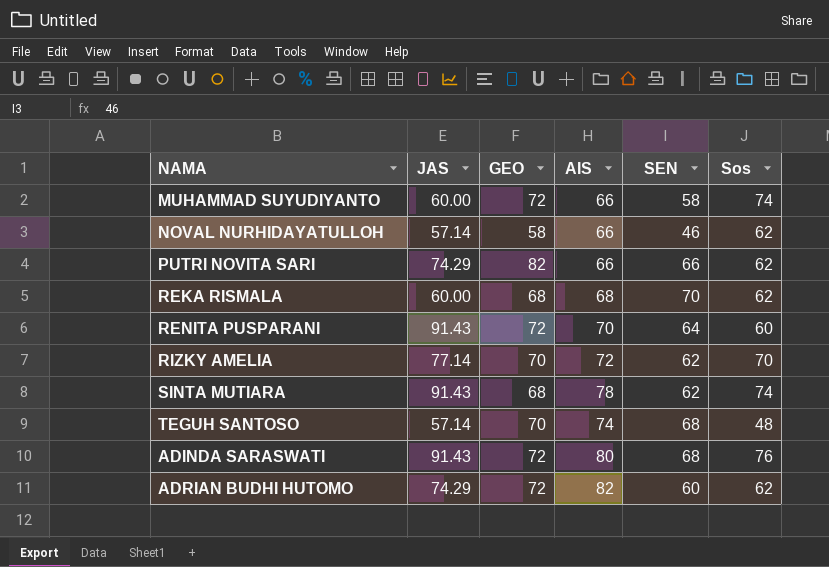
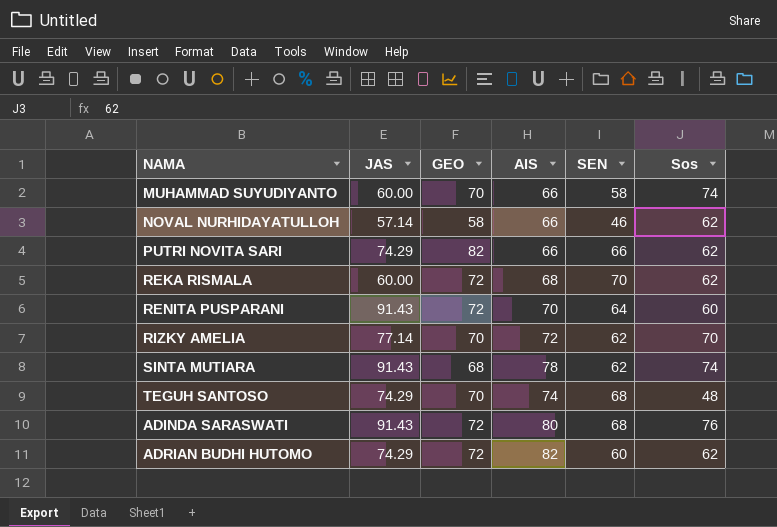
MUHAMMAD SUYUDIYANTO | GEO: 72 -> 70
REKA RISMALA | GEO: 68 -> 72
TEGUH SANTOSO | JAS: 57.14 -> 74.29

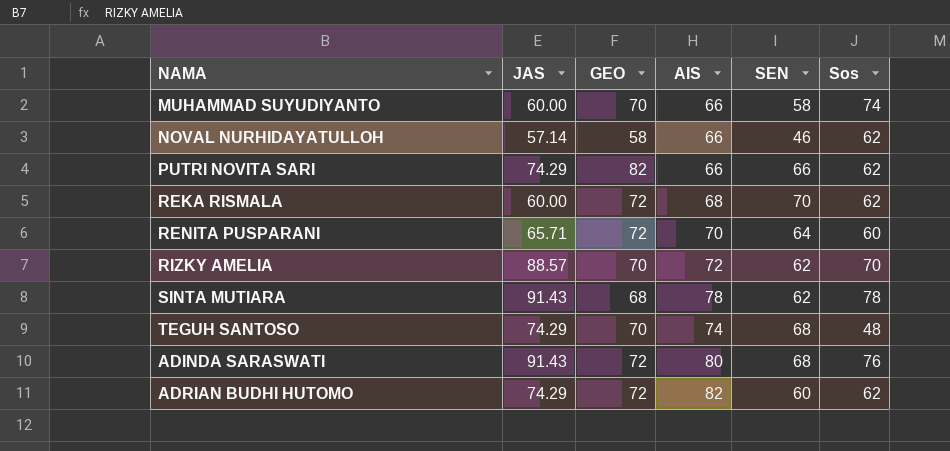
RENITA PUSPARANI | JAS: 91.43 -> 65.71
RIZKY AMELIA | JAS: 77.14 -> 88.57
SINTA MUTIARA | Sos: 74 -> 78

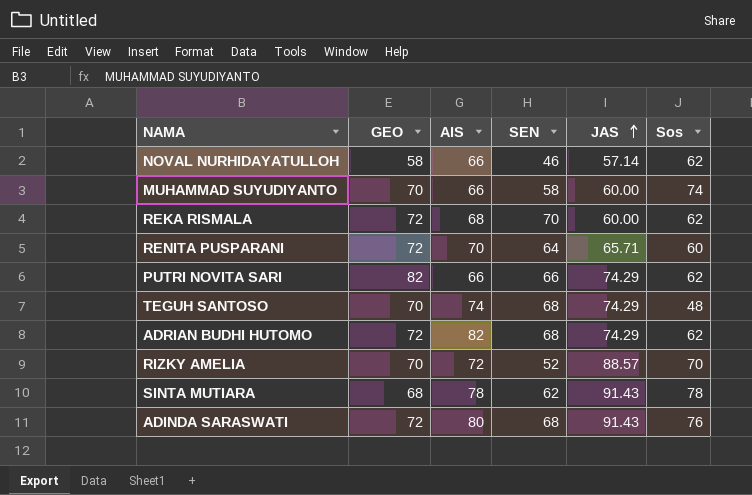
row order: none -> JAS ascending
column JAS | position: 2 -> 5
ADRIAN BUDHI HUTOMO | SEN: 60 -> 68
RIZKY AMELIA | SEN: 62 -> 52

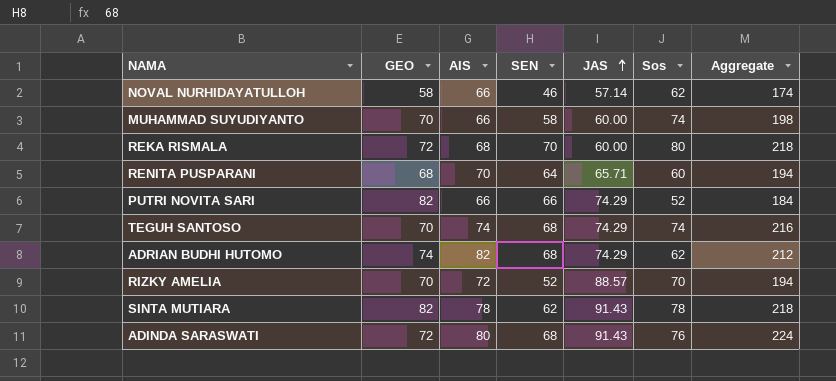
column Aggregate | formula: none -> [AIS] + [SEN] + [Sos]
REKA RISMALA | Sos: 62 -> 80
RENITA PUSPARANI | GEO: 72 -> 68
PUTRI NOVITA SARI | Sos: 62 -> 52
TEGUH SANTOSO | Sos: 48 -> 74
ADRIAN BUDHI HUTOMO | GEO: 72 -> 74
SINTA MUTIARA | GEO: 68 -> 82

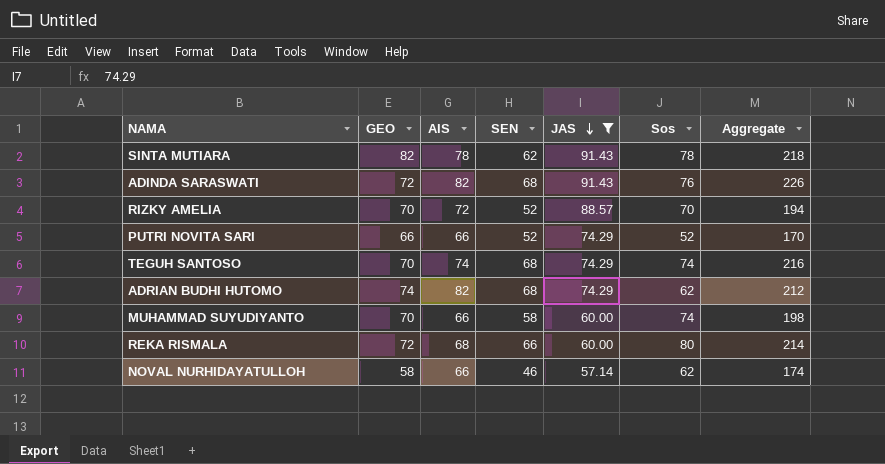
filter: none -> JAS != 65.71
row order: JAS ascending -> JAS descending
ADINDA SARASWATI | AIS: 80 -> 82
ADINDA SARASWATI | Aggregate: 224 -> 226
PUTRI NOVITA SARI | GEO: 82 -> 66
PUTRI NOVITA SARI | SEN: 66 -> 52
PUTRI NOVITA SARI | Aggregate: 184 -> 170
REKA RISMALA | SEN: 70 -> 66
REKA RISMALA | Aggregate: 218 -> 214

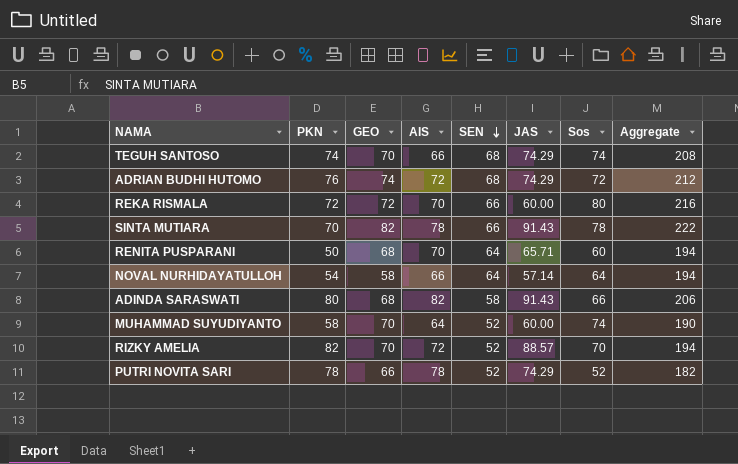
filter: JAS != 65.71 -> none
row order: JAS descending -> SEN descending
column PKN | position: none -> 2
TEGUH SANTOSO | AIS: 74 -> 66
TEGUH SANTOSO | Aggregate: 216 -> 208
ADRIAN BUDHI HUTOMO | AIS: 82 -> 72
ADRIAN BUDHI HUTOMO | Sos: 62 -> 72
REKA RISMALA | AIS: 68 -> 70
REKA RISMALA | Aggregate: 214 -> 216
SINTA MUTIARA | SEN: 62 -> 66
SINTA MUTIARA | Aggregate: 218 -> 222
NOVAL NURHIDAYATULLOH | SEN: 46 -> 64
NOVAL NURHIDAYATULLOH | Sos: 62 -> 64
NOVAL NURHIDAYATULLOH | Aggregate: 174 -> 194
ADINDA SARASWATI | GEO: 72 -> 68
ADINDA SARASWATI | SEN: 68 -> 58
ADINDA SARASWATI | Sos: 76 -> 66
ADINDA SARASWATI | Aggregate: 226 -> 206
MUHAMMAD SUYUDIYANTO | AIS: 66 -> 64
MUHAMMAD SUYUDIYANTO | SEN: 58 -> 52
MUHAMMAD SUYUDIYANTO | Aggregate: 198 -> 190
PUTRI NOVITA SARI | AIS: 66 -> 78
PUTRI NOVITA SARI | Aggregate: 170 -> 182

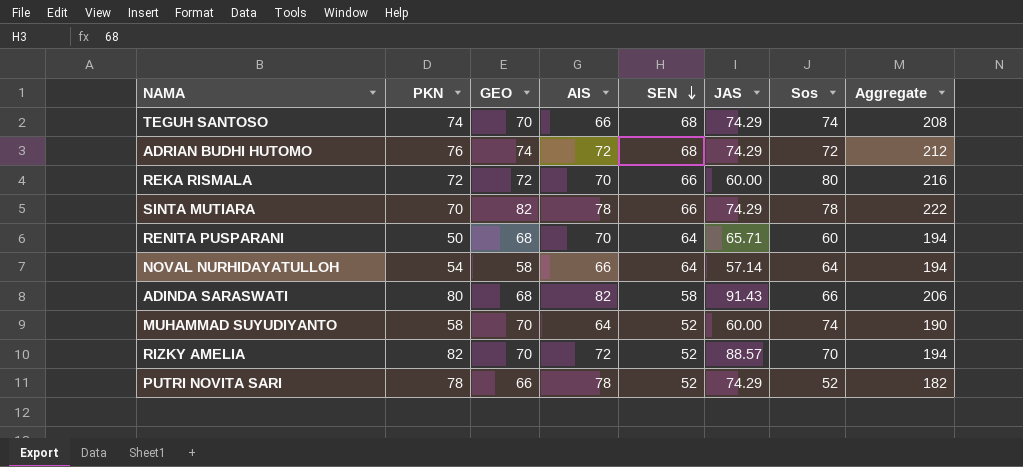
SINTA MUTIARA | JAS: 91.43 -> 74.29

